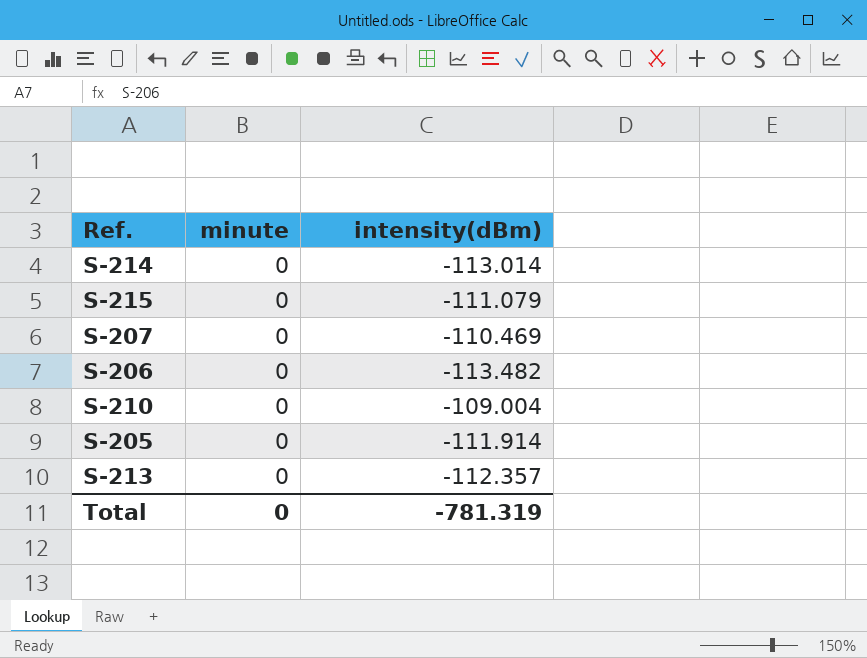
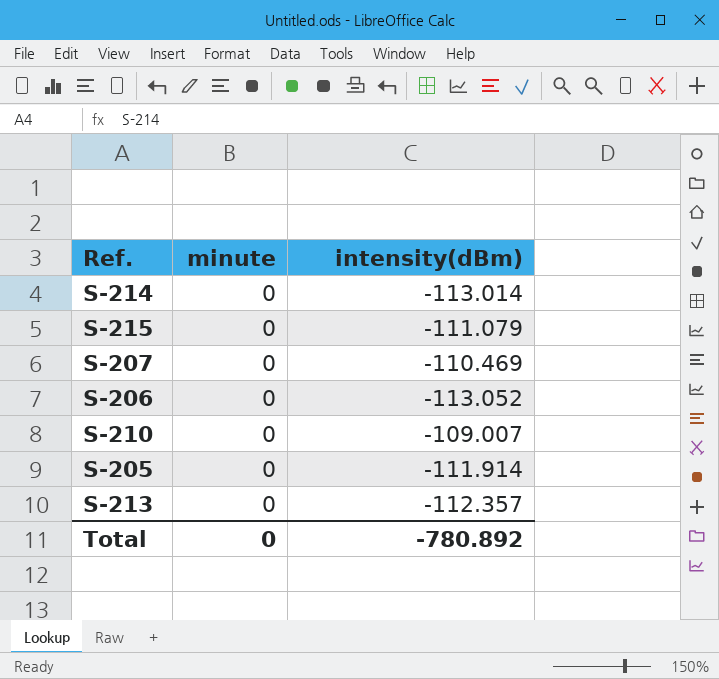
S-206 | intensity(dBm): -113.482 -> -113.052
S-210 | intensity(dBm): -109.004 -> -109.007
Total | intensity(dBm): -781.319 -> -780.892

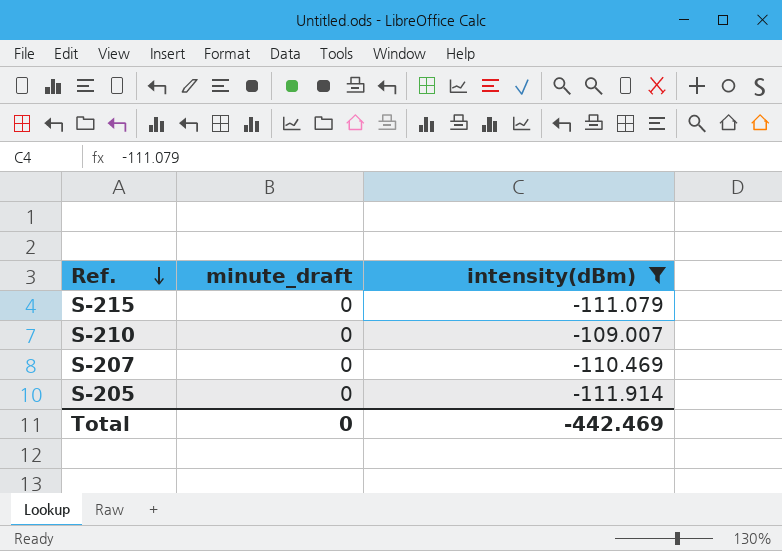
filter: none -> intensity(dBm) >= -111.914
row order: none -> Ref. descending
column name: minute -> minute_draft
Total | intensity(dBm): -780.892 -> -442.469

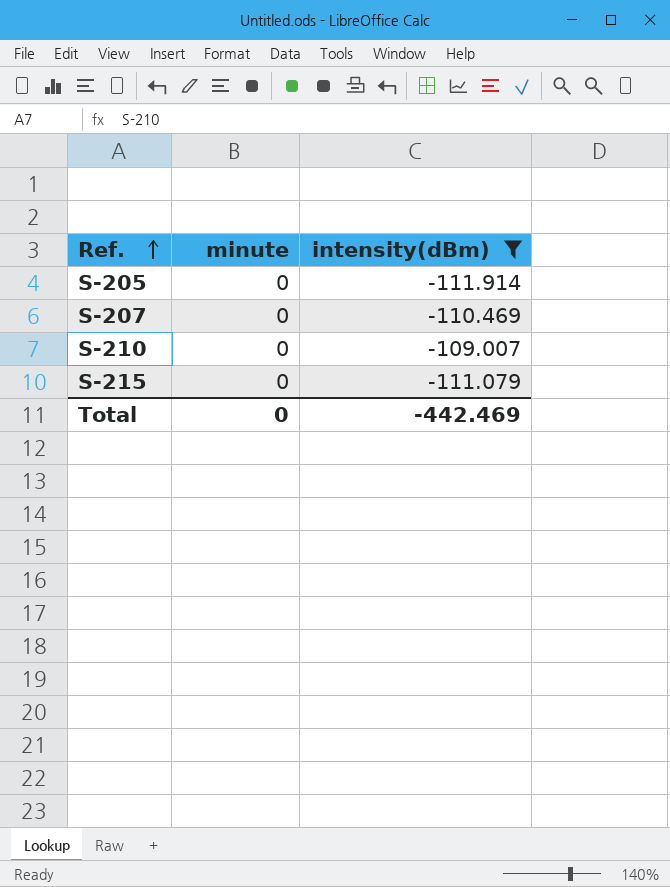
row order: Ref. descending -> Ref. ascending
column name: minute_draft -> minute

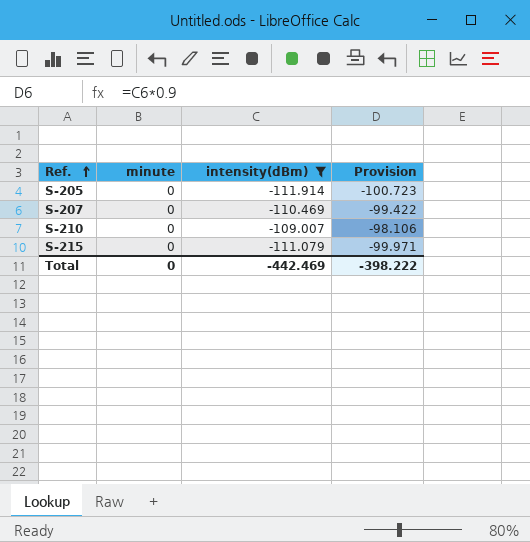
column Provision | formula: none -> [intensity(dBm)] * 0.9

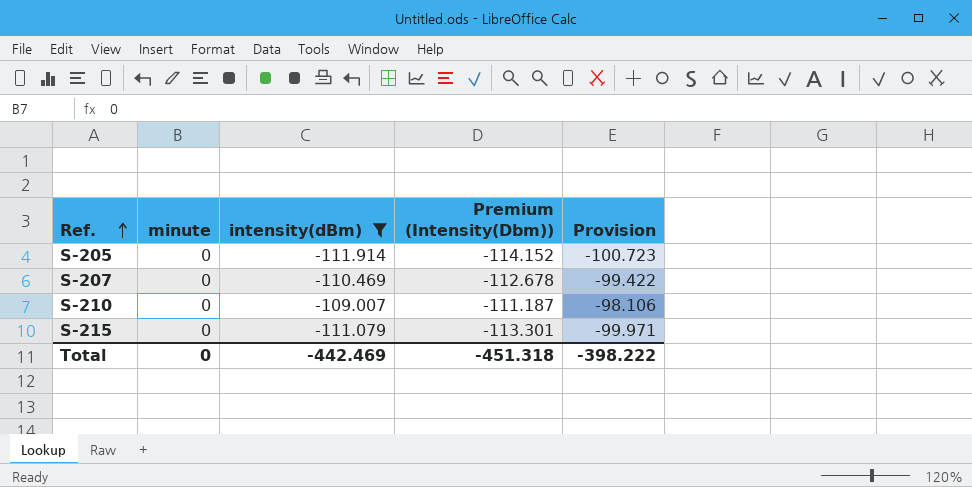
column Premium (Intensity(Dbm)) | formula: none -> [intensity(dBm)] * 1.02

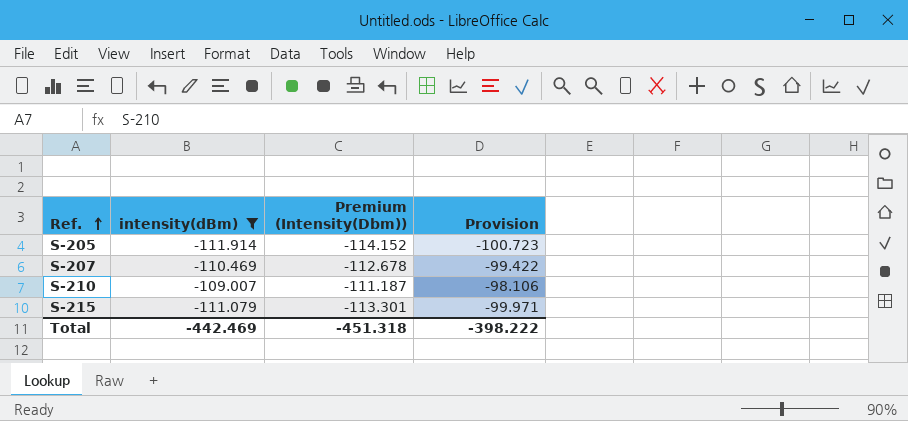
column minute | position: 2 -> none

